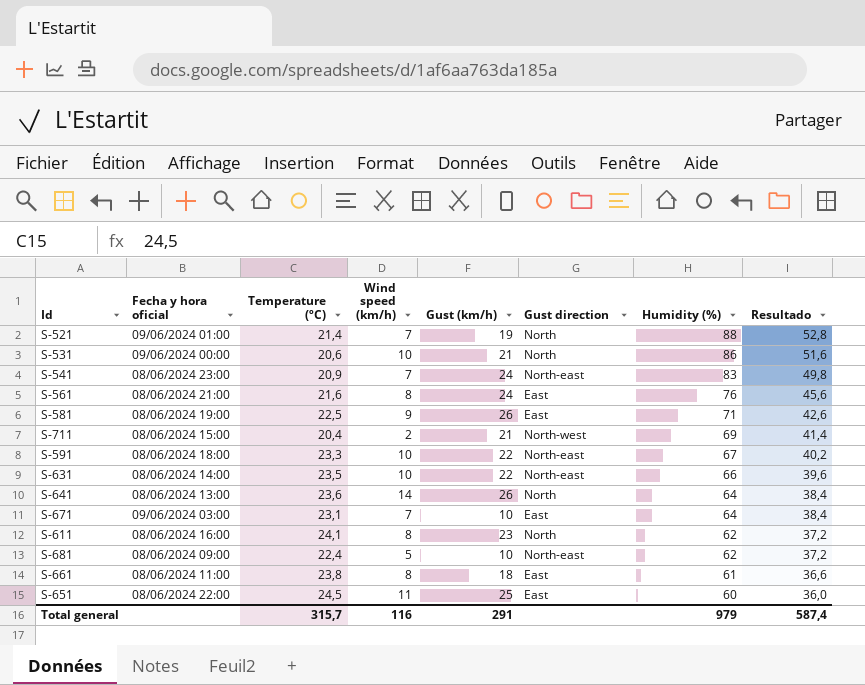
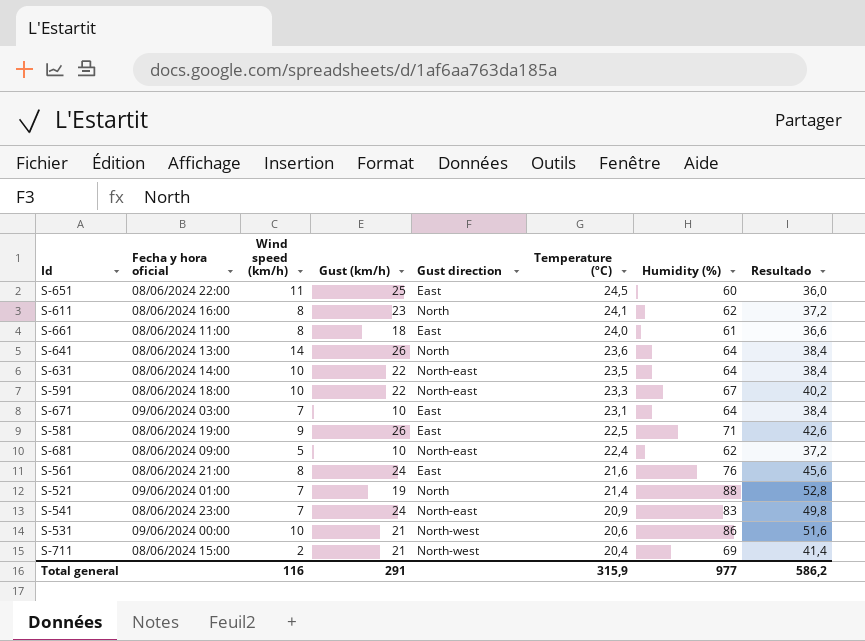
row order: Humidity (%) descending -> Temperature (ºC) descending
column Temperature (ºC) | position: 3 -> 6
S-661 | Temperature (ºC): 23,8 -> 24,0
S-631 | Humidity (%): 66 -> 64
S-631 | Resultado: 39,6 -> 38,4
S-531 | Gust direction: North -> North-west
Total general | Temperature (ºC): 315,7 -> 315,9
Total general | Humidity (%): 979 -> 977
Total general | Resultado: 587,4 -> 586,2

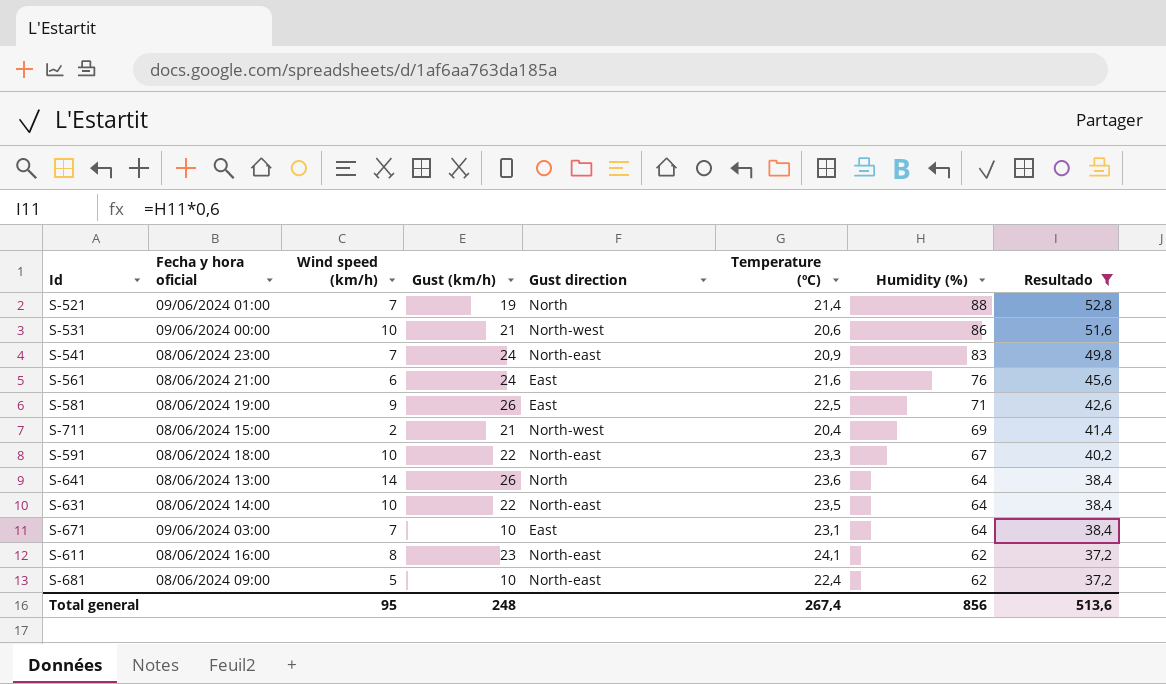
filter: none -> Resultado >= 37,2
row order: Temperature (ºC) descending -> Humidity (%) descending
S-561 | Wind speed (km/h): 8 -> 6
S-611 | Gust direction: North -> North-east
Total general | Wind speed (km/h): 116 -> 95
Total general | Gust (km/h): 291 -> 248
Total general | Temperature (ºC): 315,9 -> 267,4
Total general | Humidity (%): 977 -> 856
Total general | Resultado: 586,2 -> 513,6

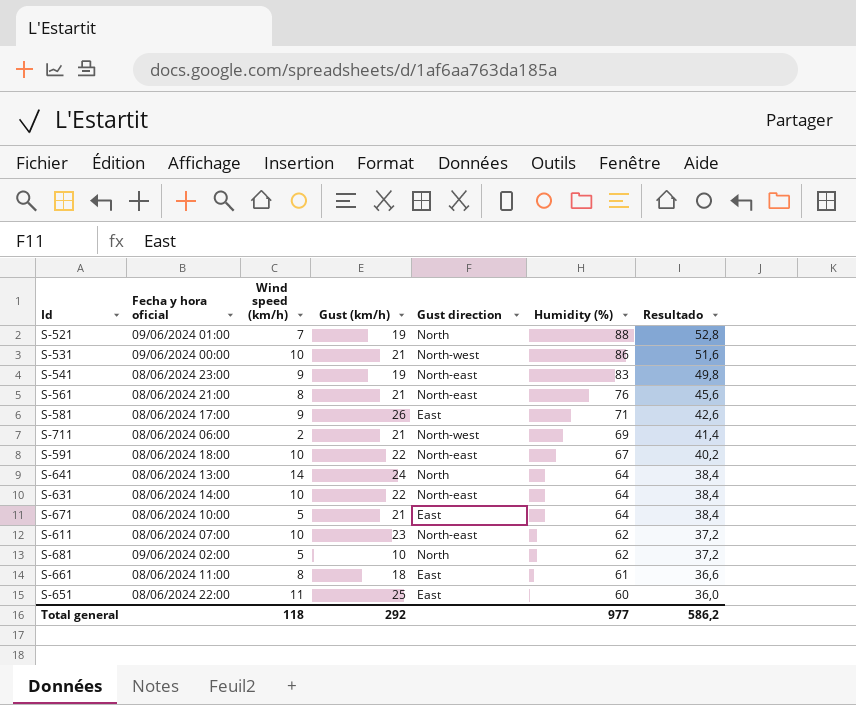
filter: Resultado >= 37,2 -> none
column Temperature (ºC) | position: 6 -> none
S-541 | Wind speed (km/h): 7 -> 9
S-541 | Gust (km/h): 24 -> 19
S-561 | Wind speed (km/h): 6 -> 8
S-561 | Gust (km/h): 24 -> 21
S-561 | Gust direction: East -> North-east
S-581 | Fecha y hora oficial: 08/06/2024 19:00 -> 08/06/2024 17:00
S-711 | Fecha y hora oficial: 08/06/2024 15:00 -> 08/06/2024 06:00
S-641 | Gust (km/h): 26 -> 24
S-671 | Fecha y hora oficial: 09/06/2024 03:00 -> 08/06/2024 10:00
S-671 | Wind speed (km/h): 7 -> 5
S-671 | Gust (km/h): 10 -> 21
S-611 | Fecha y hora oficial: 08/06/2024 16:00 -> 08/06/2024 07:00
S-611 | Wind speed (km/h): 8 -> 10
S-681 | Fecha y hora oficial: 08/06/2024 09:00 -> 09/06/2024 02:00
S-681 | Gust direction: North-east -> North
Total general | Wind speed (km/h): 95 -> 118
Total general | Gust (km/h): 248 -> 292
Total general | Humidity (%): 856 -> 977
Total general | Resultado: 513,6 -> 586,2

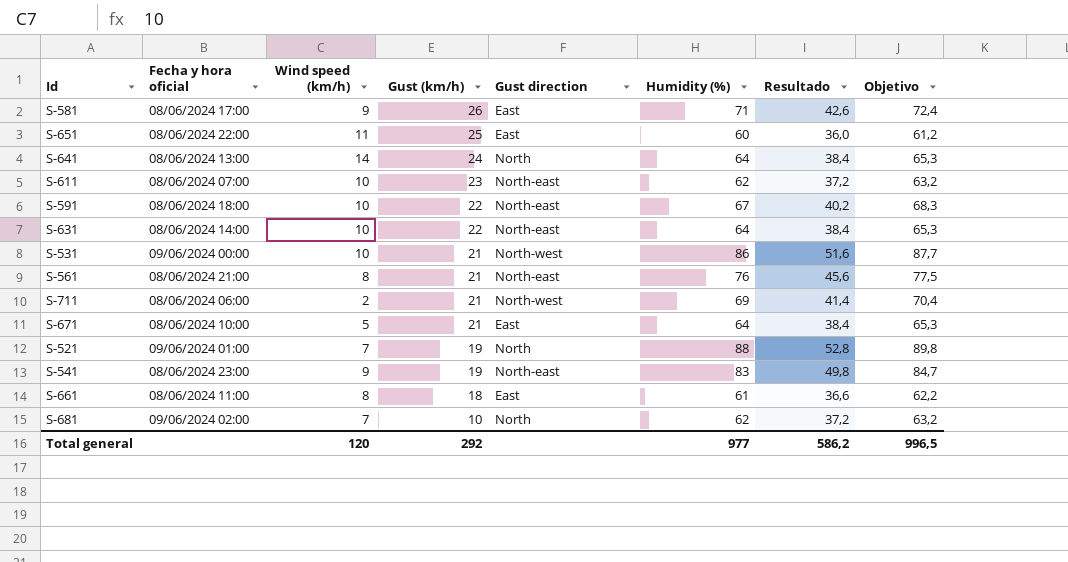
row order: Humidity (%) descending -> Gust (km/h) descending
column Objetivo | formula: none -> [Humidity (%)] * 1,02
S-681 | Wind speed (km/h): 5 -> 7
Total general | Wind speed (km/h): 118 -> 120

